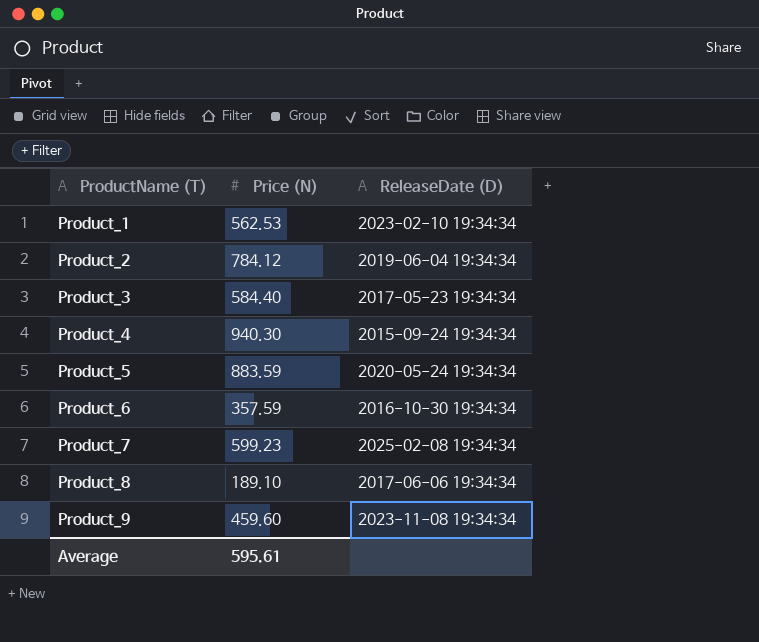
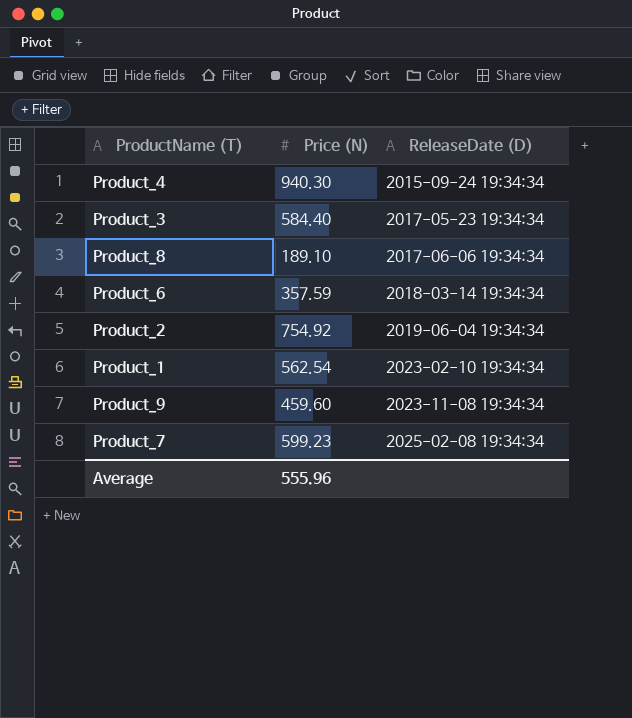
row order: ProductName (T) ascending -> ReleaseDate (D) ascending
row Product_5: 883.59 | 2020-05-24 19:34:34 -> none
Product_6 | ReleaseDate (D): 2016-10-30 19:34:34 -> 2018-03-14 19:34:34
Product_2 | Price (N): 784.12 -> 754.92
Product_1 | Price (N): 562.53 -> 562.54
Average | Price (N): 595.61 -> 555.96

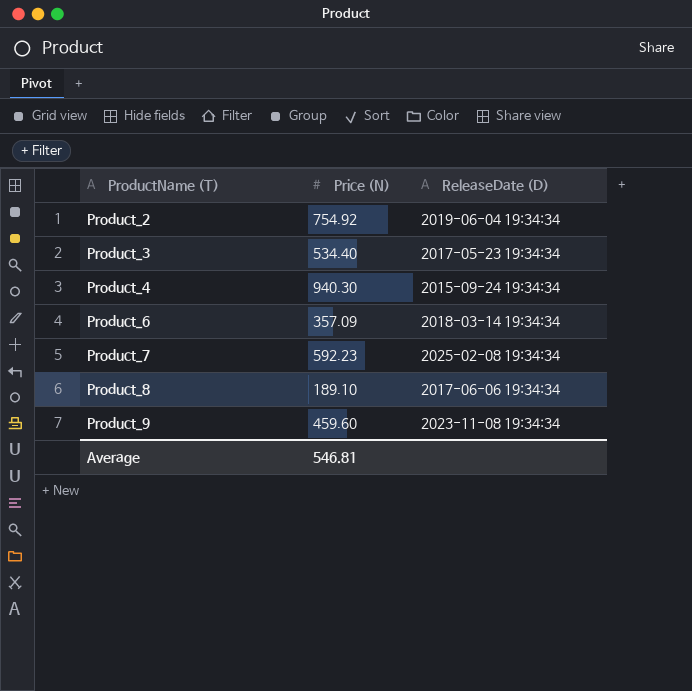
row order: ReleaseDate (D) ascending -> ProductName (T) ascending
row Product_1: 562.54 | 2023-02-10 19:34:34 -> none
Product_3 | Price (N): 584.40 -> 534.40
Product_6 | Price (N): 357.59 -> 357.09
Product_7 | Price (N): 599.23 -> 592.23
Average | Price (N): 555.96 -> 546.81

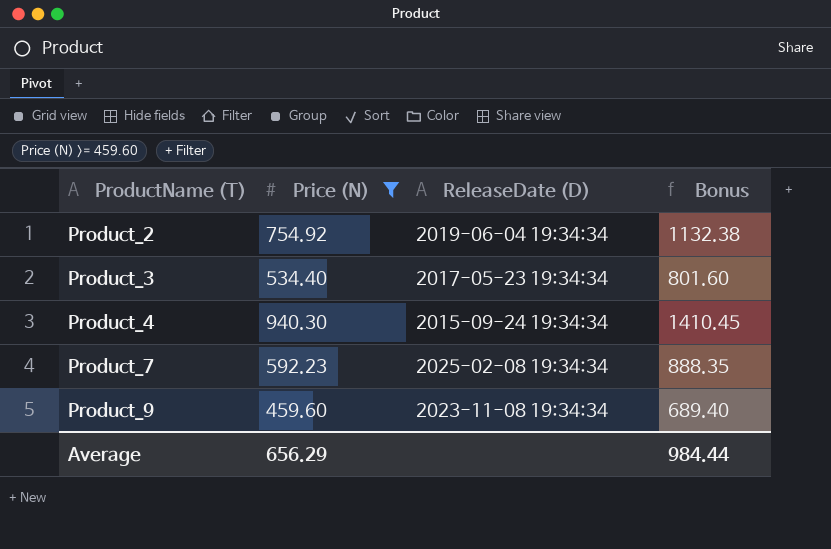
filter: none -> Price (N) >= 459.60
column Bonus | formula: none -> [Price (N)] * 1.5
Average | Price (N): 546.81 -> 656.29

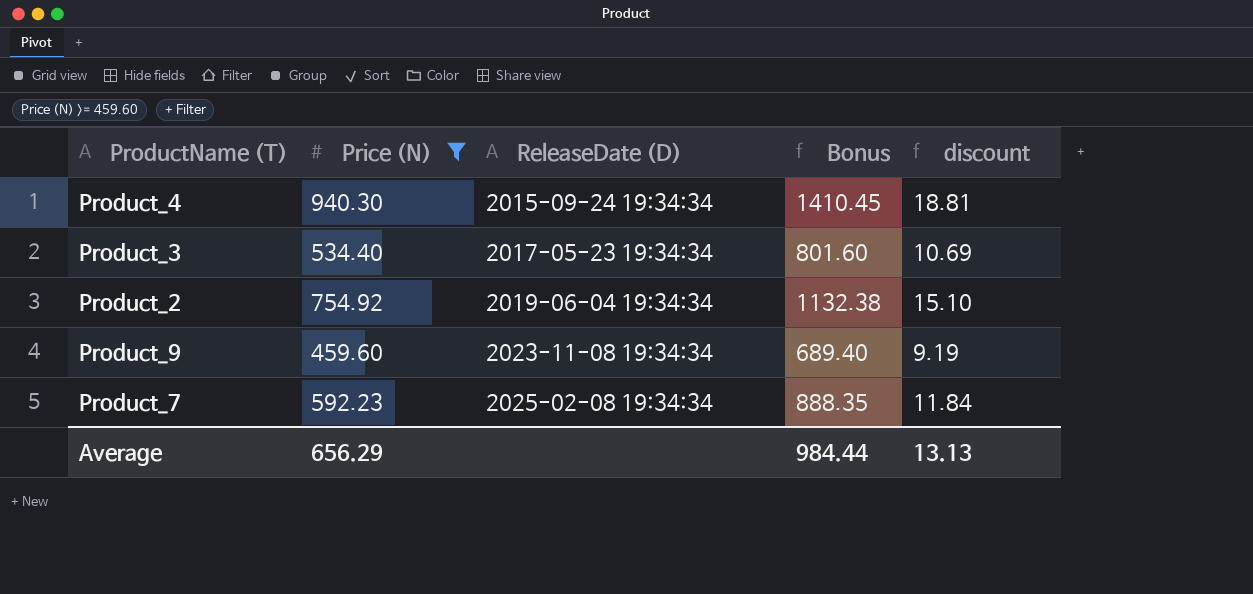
row order: ProductName (T) ascending -> ReleaseDate (D) ascending
column discount | formula: none -> [Price (N)] * 0.02

